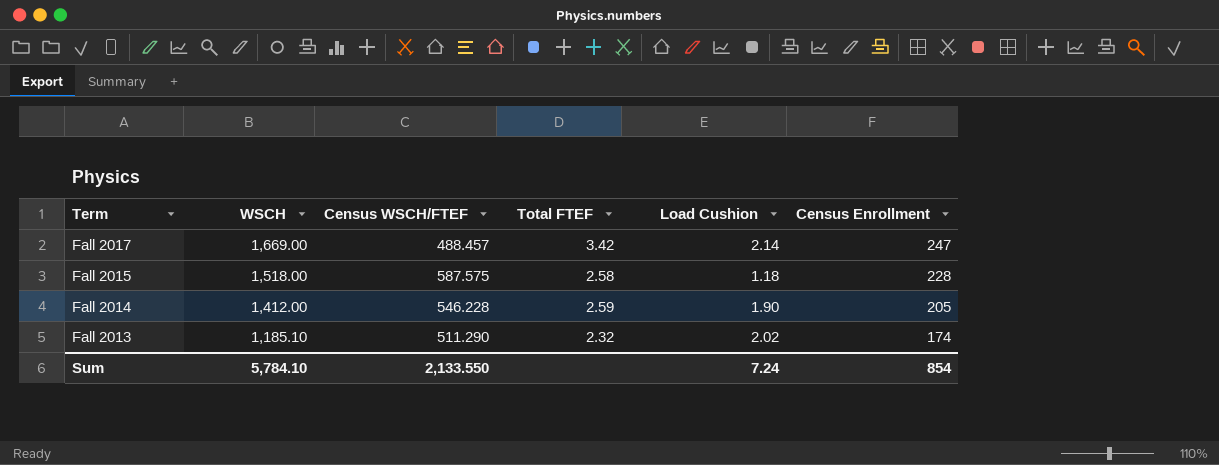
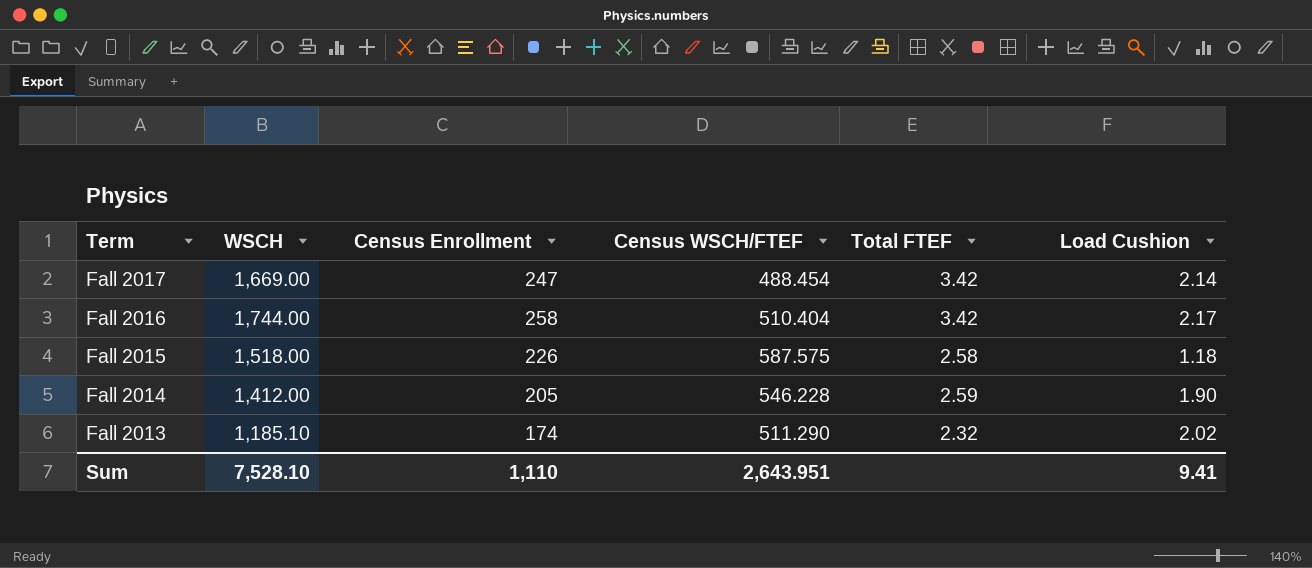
column Census Enrollment | position: 6 -> 3
Fall 2017 | Census WSCH/FTEF: 488.457 -> 488.454
row Fall 2016: none -> 1,744.00 | 258 | 510.404 | 3.42 | 2.17
Fall 2015 | Census Enrollment: 228 -> 226
Sum | WSCH: 5,784.10 -> 7,528.10
Sum | Census Enrollment: 854 -> 1,110
Sum | Census WSCH/FTEF: 2,133.550 -> 2,643.951
Sum | Load Cushion: 7.24 -> 9.41

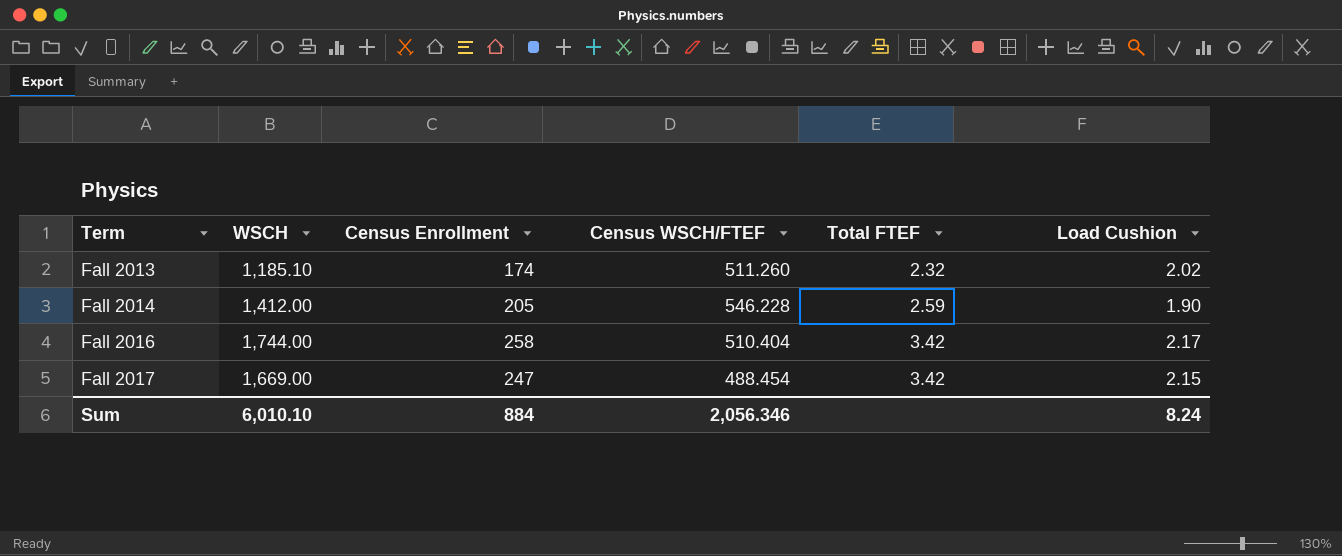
row order: Term descending -> Term ascending
row Fall 2015: 1,518.00 | 226 | 587.575 | 2.58 | 1.18 -> none
Fall 2013 | Census WSCH/FTEF: 511.290 -> 511.260
Fall 2017 | Load Cushion: 2.14 -> 2.15
Sum | WSCH: 7,528.10 -> 6,010.10
Sum | Census Enrollment: 1,110 -> 884
Sum | Census WSCH/FTEF: 2,643.951 -> 2,056.346
Sum | Load Cushion: 9.41 -> 8.24

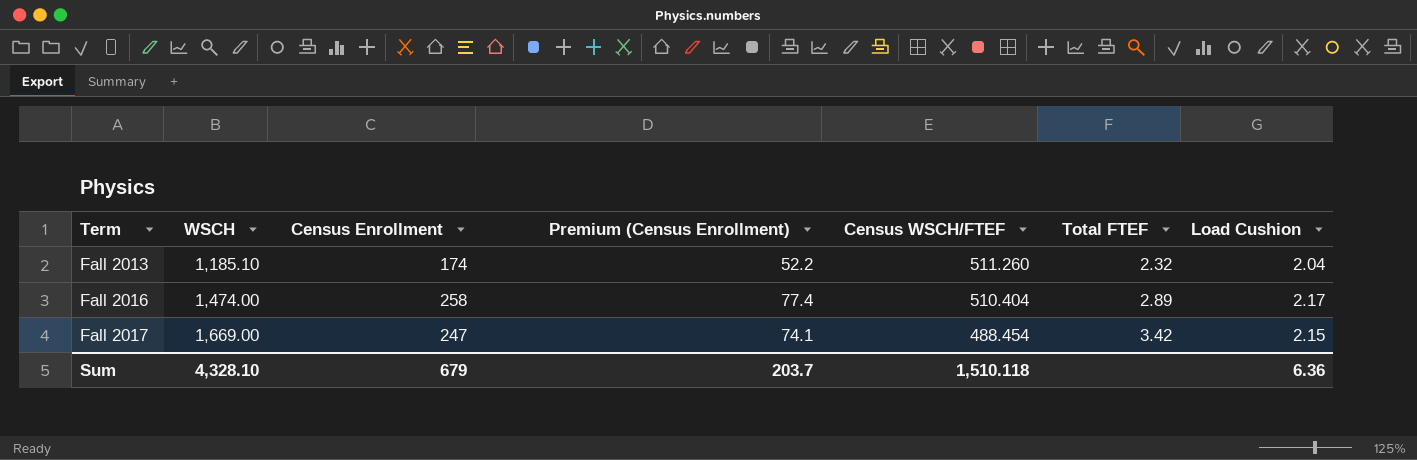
column Premium (Census Enrollment) | formula: none -> [Census Enrollment] * 0.3
row Fall 2014: 1,412.00 | 205 | 546.228 | 2.59 | 1.90 -> none
Fall 2013 | Load Cushion: 2.02 -> 2.04
Fall 2016 | WSCH: 1,744.00 -> 1,474.00
Fall 2016 | Total FTEF: 3.42 -> 2.89
Sum | WSCH: 6,010.10 -> 4,328.10
Sum | Census Enrollment: 884 -> 679
Sum | Census WSCH/FTEF: 2,056.346 -> 1,510.118
Sum | Load Cushion: 8.24 -> 6.36

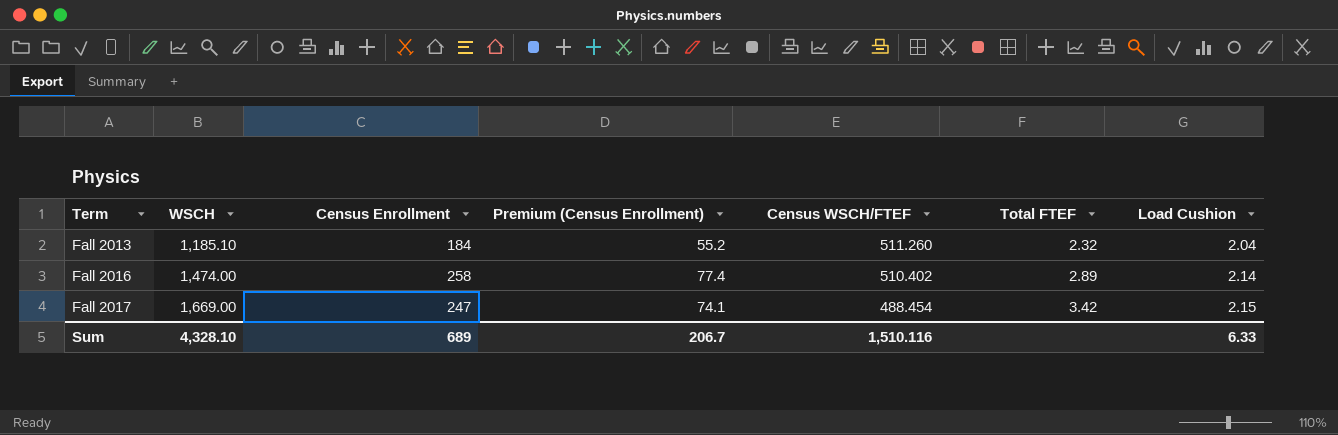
Fall 2013 | Census Enrollment: 174 -> 184
Fall 2013 | Premium (Census Enrollment): 52.2 -> 55.2
Fall 2016 | Census WSCH/FTEF: 510.404 -> 510.402
Fall 2016 | Load Cushion: 2.17 -> 2.14
Sum | Census Enrollment: 679 -> 689
Sum | Premium (Census Enrollment): 203.7 -> 206.7
Sum | Census WSCH/FTEF: 1,510.118 -> 1,510.116
Sum | Load Cushion: 6.36 -> 6.33

